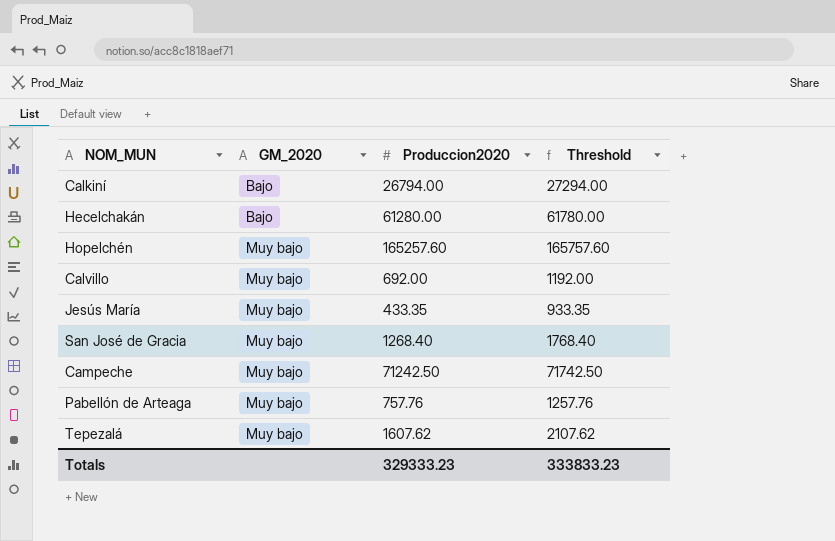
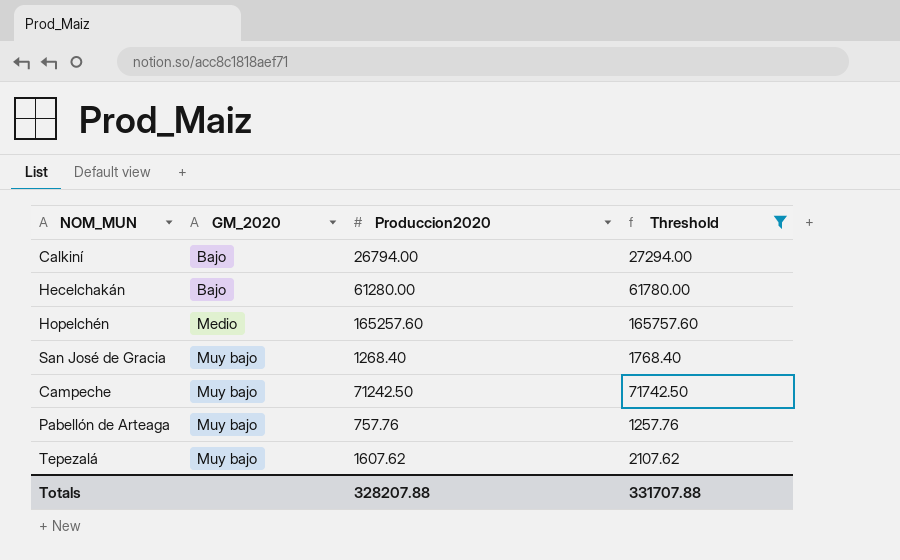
filter: none -> Threshold >= 1257.76
Hopelchén | GM_2020: Muy bajo -> Medio
Totals | Produccion2020: 329333.23 -> 328207.88
Totals | Threshold: 333833.23 -> 331707.88

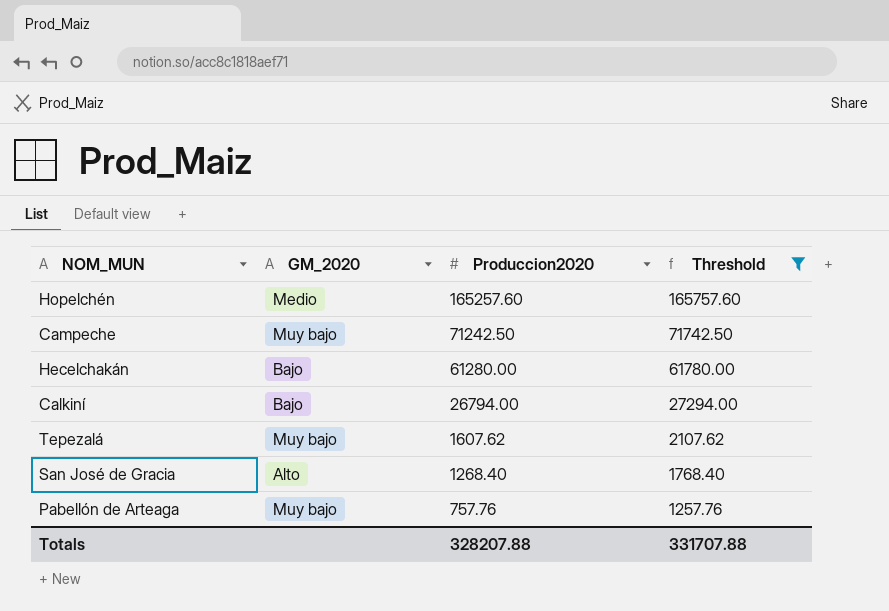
row order: GM_2020 ascending -> Produccion2020 descending
San José de Gracia | GM_2020: Muy bajo -> Alto

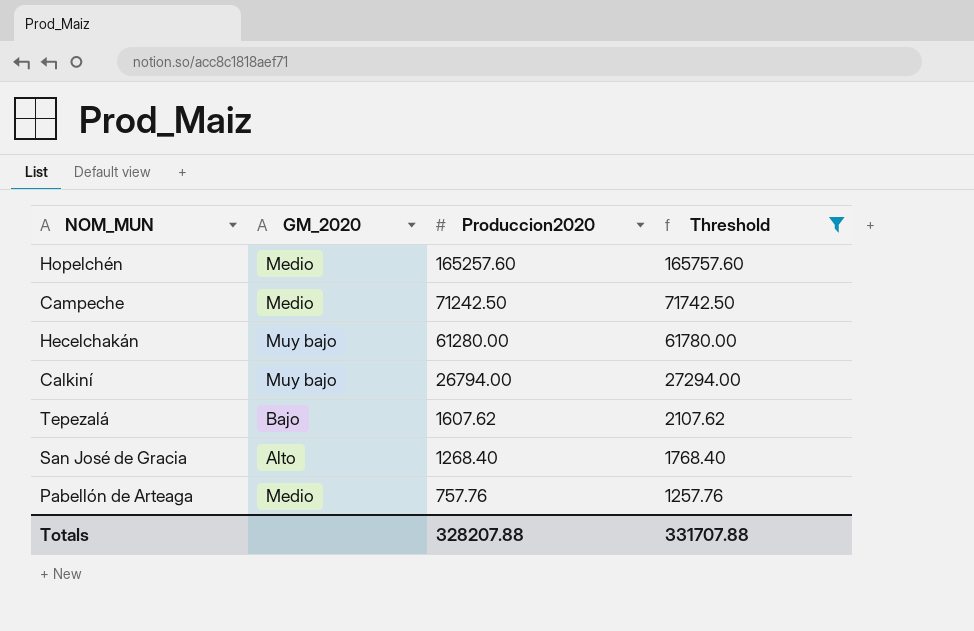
Campeche | GM_2020: Muy bajo -> Medio
Hecelchakán | GM_2020: Bajo -> Muy bajo
Calkiní | GM_2020: Bajo -> Muy bajo
Tepezalá | GM_2020: Muy bajo -> Bajo
Pabellón de Arteaga | GM_2020: Muy bajo -> Medio

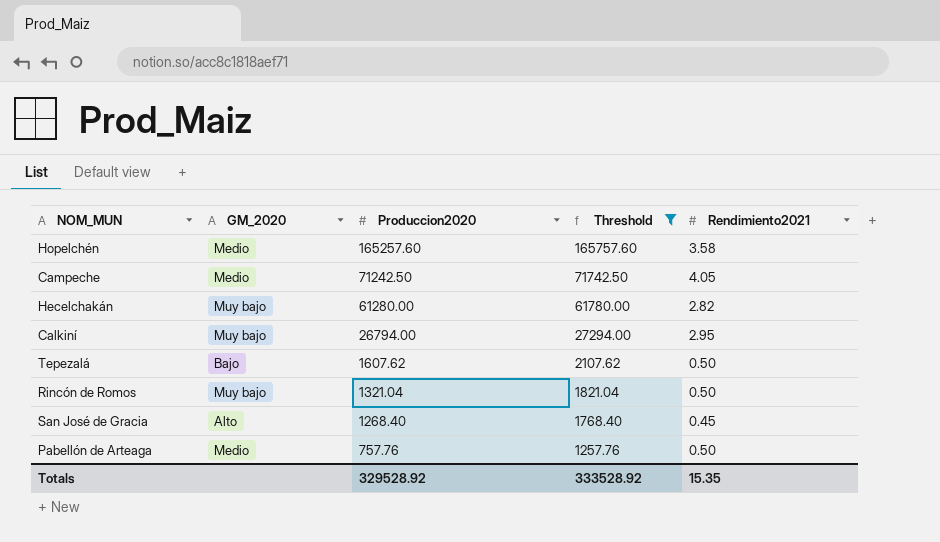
column Rendimiento2021 | position: none -> 5
row Rincón de Romos: none -> Muy bajo | 1321.04 | 1821.04 | 0.50
Totals | Produccion2020: 328207.88 -> 329528.92
Totals | Threshold: 331707.88 -> 333528.92

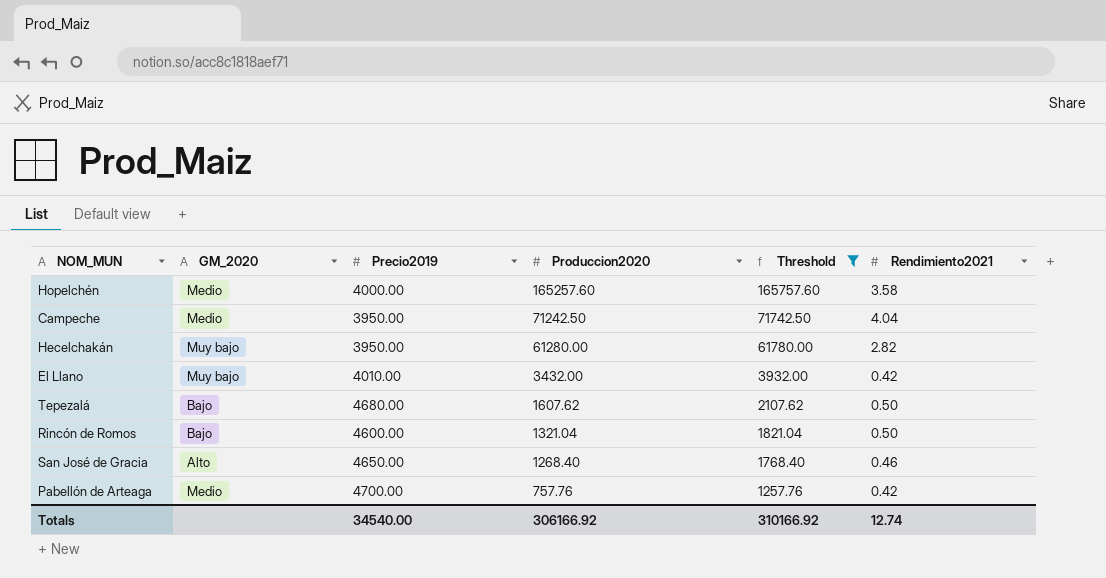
column Precio2019 | position: none -> 3
row Calkiní: Muy bajo | 26794.00 | 27294.00 | 2.95 -> none
Campeche | Rendimiento2021: 4.05 -> 4.04
row El Llano: none -> Muy bajo | 4010.00 | 3432.00 | 3932.00 | 0.42
Rincón de Romos | GM_2020: Muy bajo -> Bajo
San José de Gracia | Rendimiento2021: 0.45 -> 0.46
Pabellón de Arteaga | Rendimiento2021: 0.50 -> 0.42
Totals | Produccion2020: 329528.92 -> 306166.92
Totals | Threshold: 333528.92 -> 310166.92
Totals | Rendimiento2021: 15.35 -> 12.74

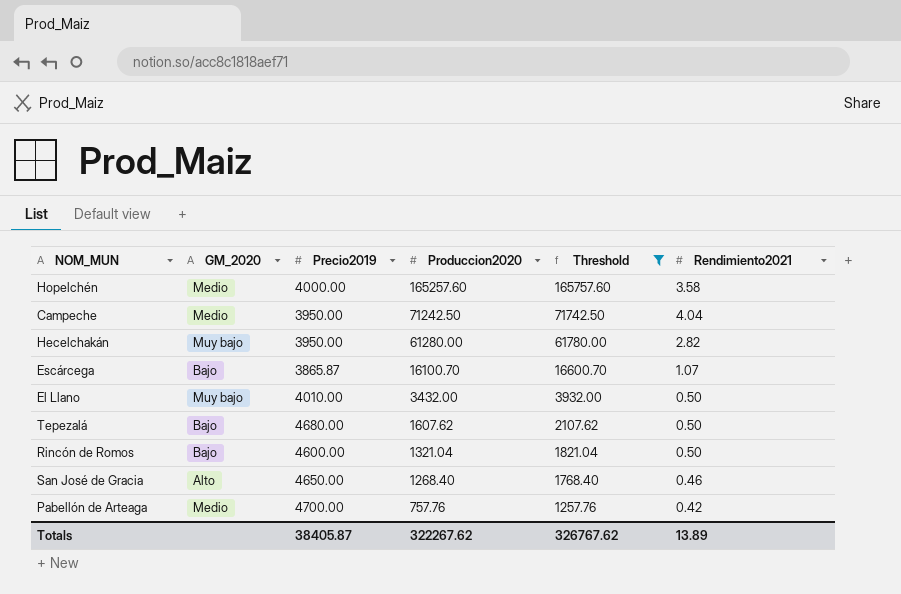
row Escárcega: none -> Bajo | 3865.87 | 16100.70 | 16600.70 | 1.07
El Llano | Rendimiento2021: 0.42 -> 0.50
Totals | Precio2019: 34540.00 -> 38405.87
Totals | Produccion2020: 306166.92 -> 322267.62
Totals | Threshold: 310166.92 -> 326767.62
Totals | Rendimiento2021: 12.74 -> 13.89

